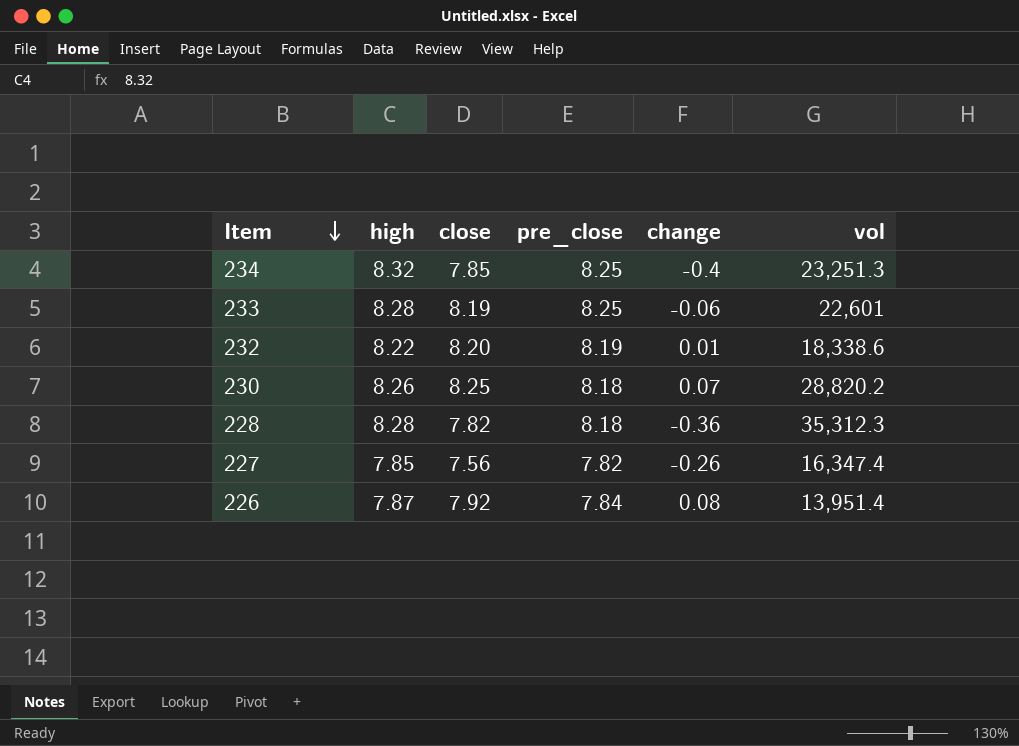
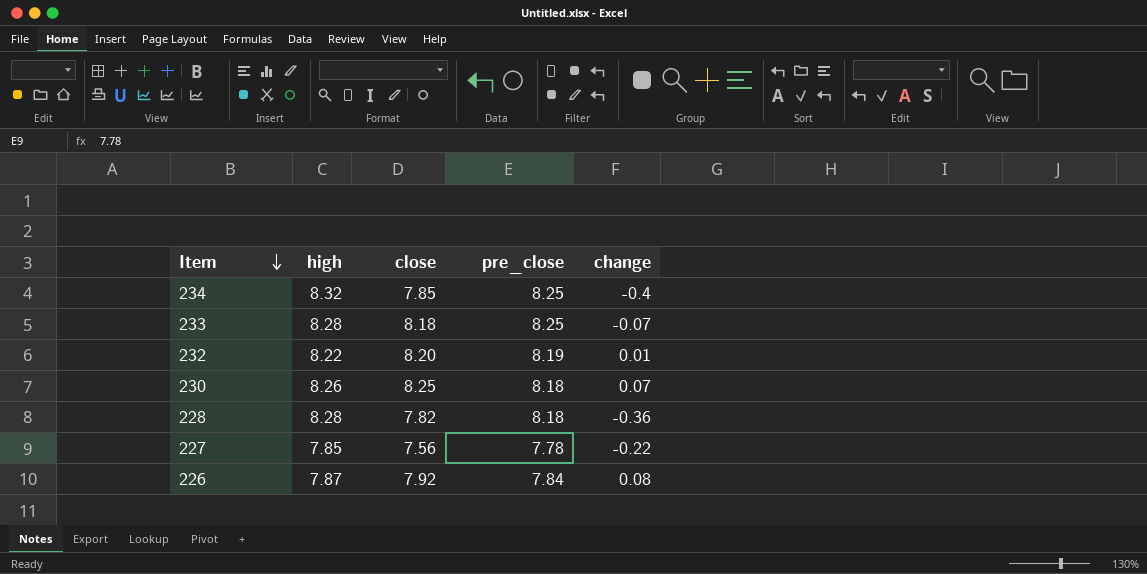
column vol | position: 6 -> none
233 | close: 8.19 -> 8.18
233 | change: -0.06 -> -0.07
227 | pre_close: 7.82 -> 7.78
227 | change: -0.26 -> -0.22

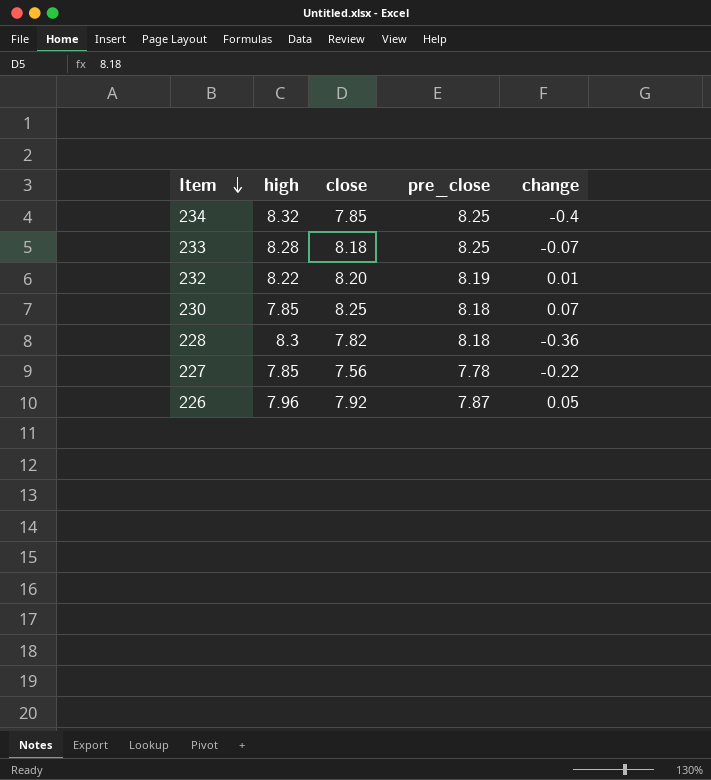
230 | high: 8.26 -> 7.85
228 | high: 8.28 -> 8.3
226 | high: 7.87 -> 7.96
226 | pre_close: 7.84 -> 7.87
226 | change: 0.08 -> 0.05

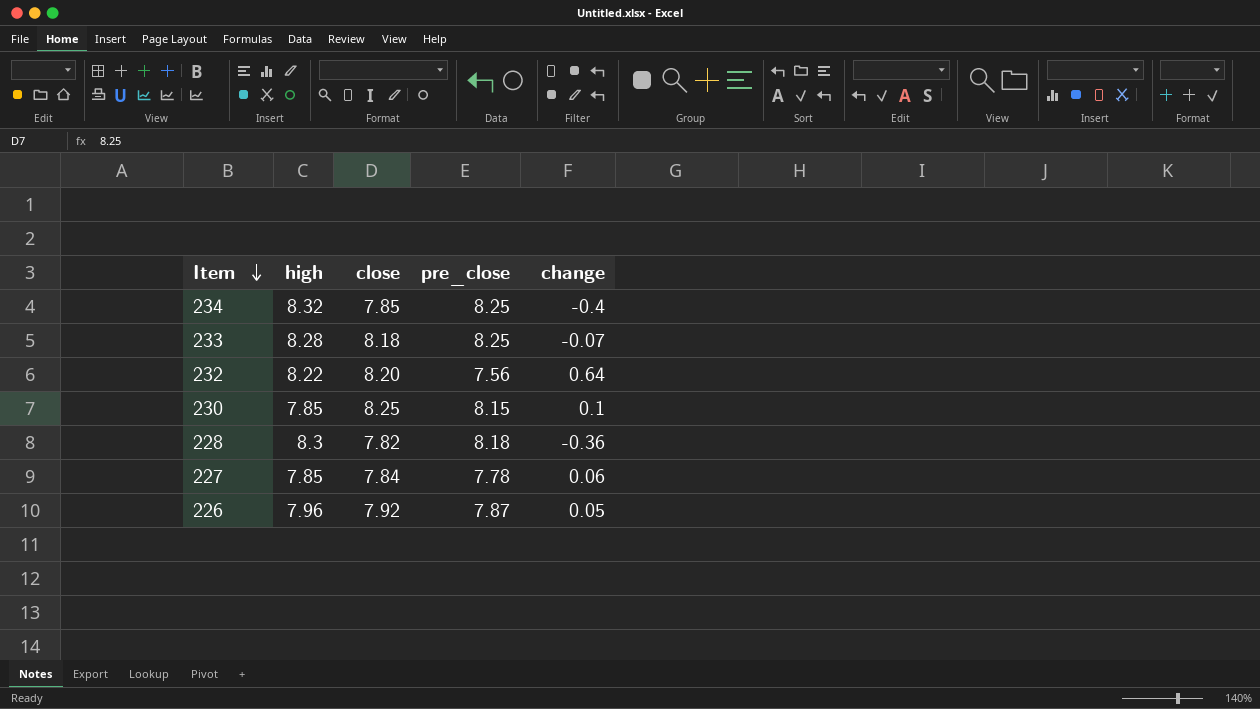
232 | pre_close: 8.19 -> 7.56
232 | change: 0.01 -> 0.64
230 | pre_close: 8.18 -> 8.15
230 | change: 0.07 -> 0.1
227 | close: 7.56 -> 7.84
227 | change: -0.22 -> 0.06

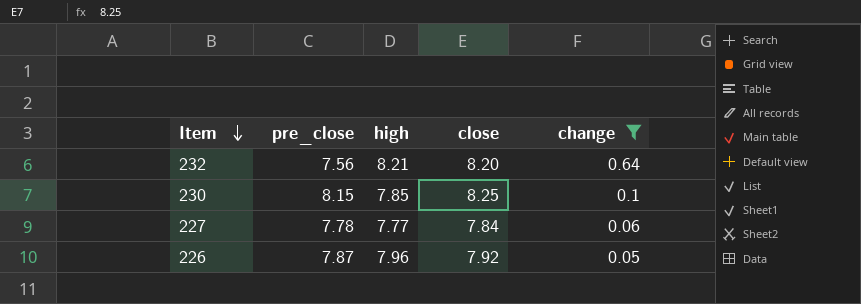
filter: none -> change >= 0.05
column pre_close | position: 4 -> 2
232 | high: 8.22 -> 8.21
227 | high: 7.85 -> 7.77

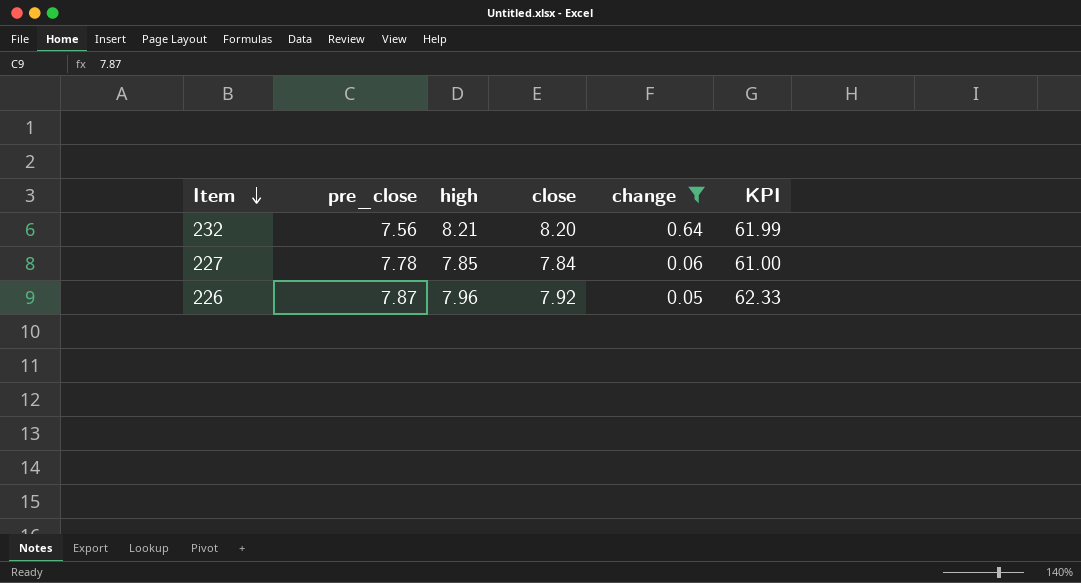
column KPI | formula: none -> [pre_close] * [close]
row 230: 8.15 | 7.85 | 8.25 | 0.1 -> none
227 | high: 7.77 -> 7.85

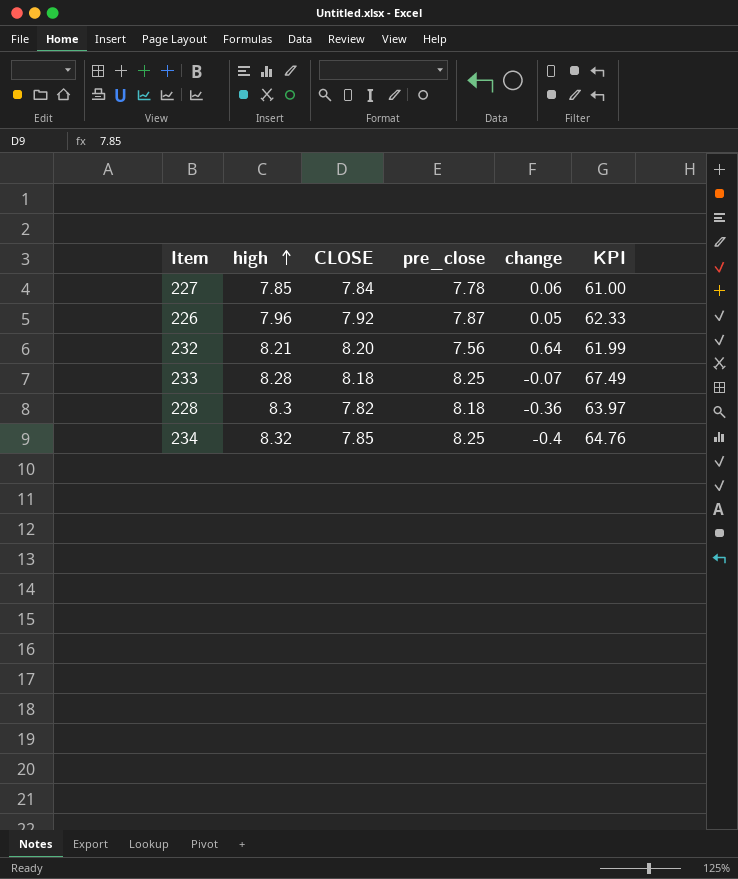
filter: change >= 0.05 -> none
row order: Item descending -> high ascending
column name: close -> CLOSE
column pre_close | position: 2 -> 4

